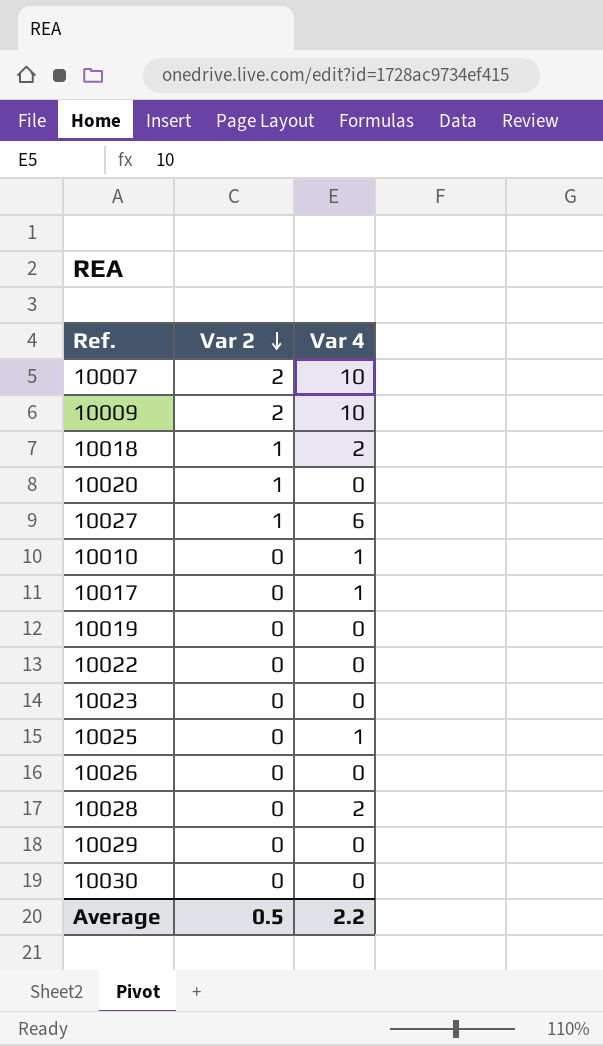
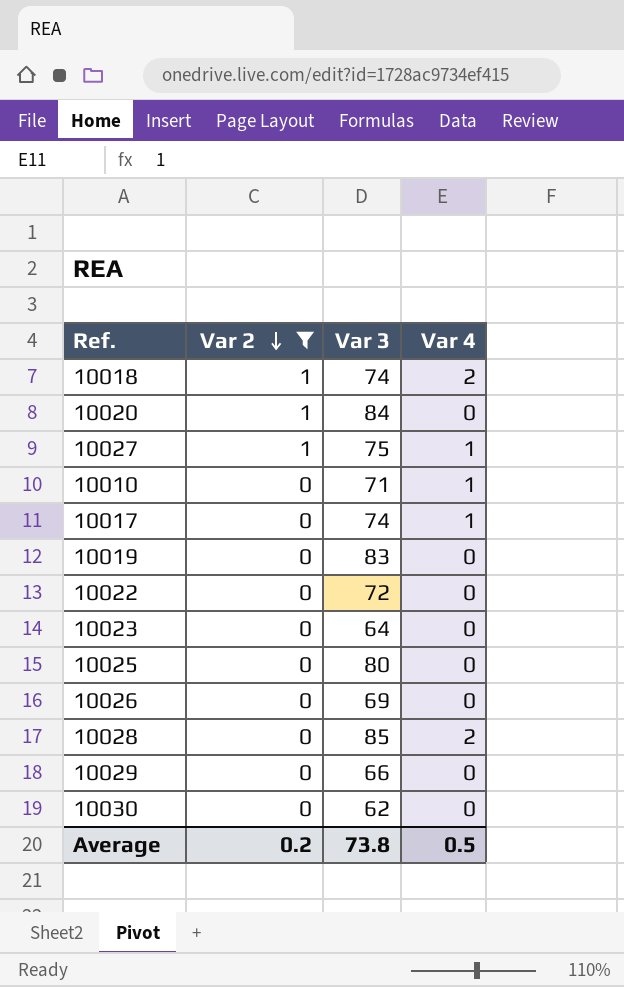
filter: none -> Var 2 != 2
column Var 3 | position: none -> 3
10027 | Var 4: 6 -> 1
10025 | Var 4: 1 -> 0
Average | Var 2: 0.5 -> 0.2
Average | Var 4: 2.2 -> 0.5

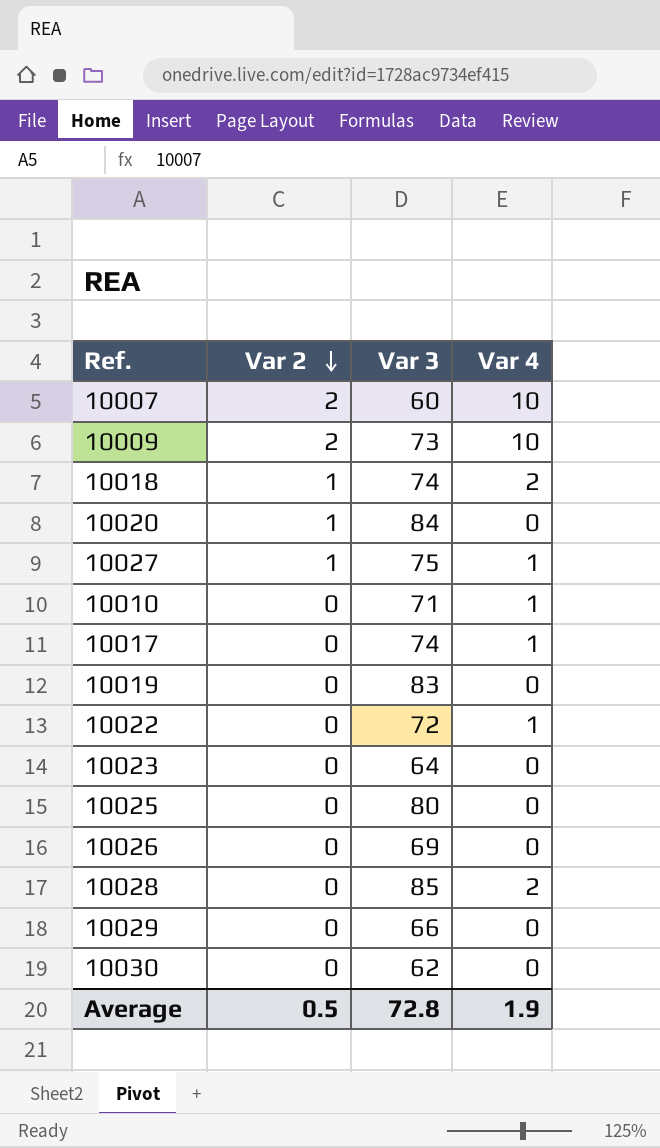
filter: Var 2 != 2 -> none
10022 | Var 4: 0 -> 1
Average | Var 2: 0.2 -> 0.5
Average | Var 3: 73.8 -> 72.8
Average | Var 4: 0.5 -> 1.9

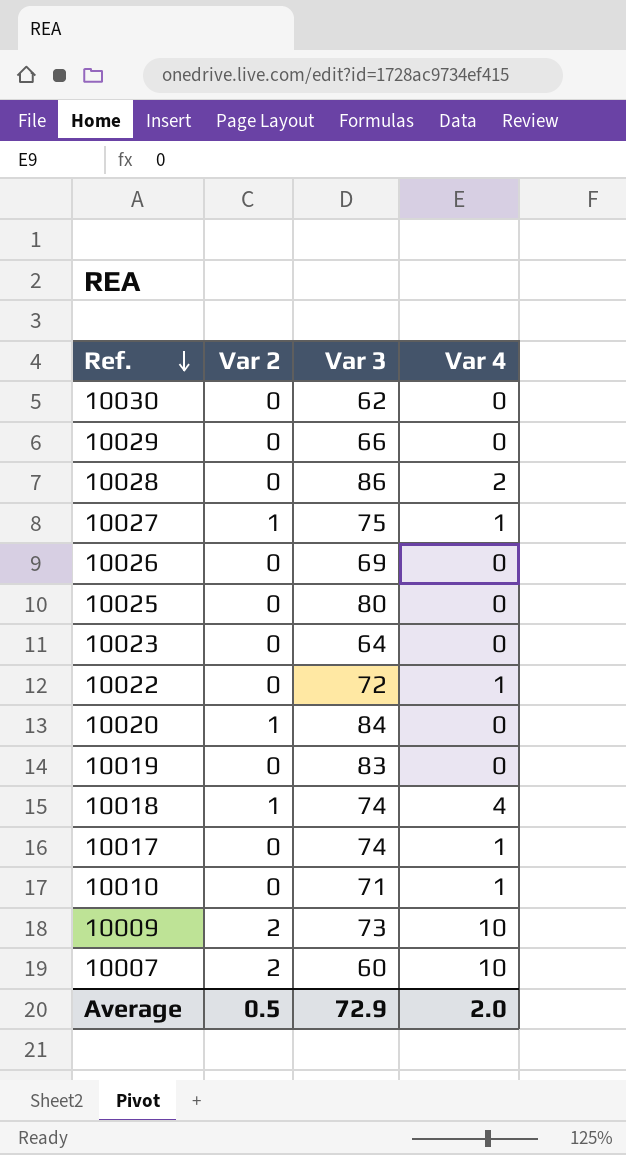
row order: Var 2 descending -> Ref. descending
10028 | Var 3: 85 -> 86
10018 | Var 4: 2 -> 4
Average | Var 3: 72.8 -> 72.9
Average | Var 4: 1.9 -> 2.0

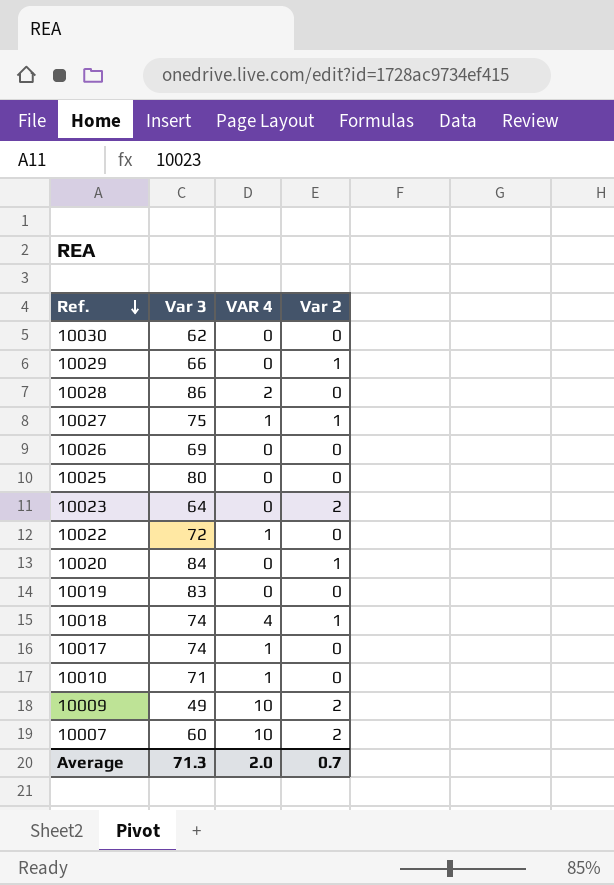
column name: Var 4 -> VAR 4
column Var 2 | position: 2 -> 4
10029 | Var 2: 0 -> 1
10023 | Var 2: 0 -> 2
10009 | Var 3: 73 -> 49
Average | Var 3: 72.9 -> 71.3
Average | Var 2: 0.5 -> 0.7

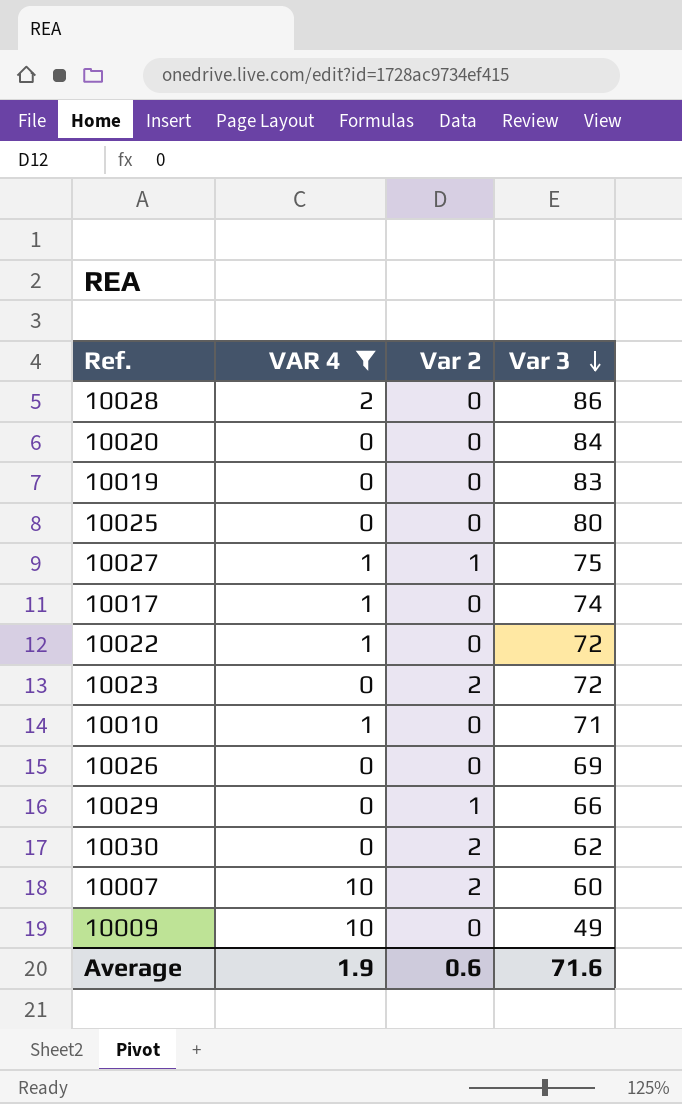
filter: none -> VAR 4 != 4
row order: Ref. descending -> Var 3 descending
column Var 3 | position: 2 -> 4
10020 | Var 2: 1 -> 0
10023 | Var 3: 64 -> 72
10030 | Var 2: 0 -> 2
10009 | Var 2: 2 -> 0
Average | VAR 4: 2.0 -> 1.9
Average | Var 2: 0.7 -> 0.6
Average | Var 3: 71.3 -> 71.6

